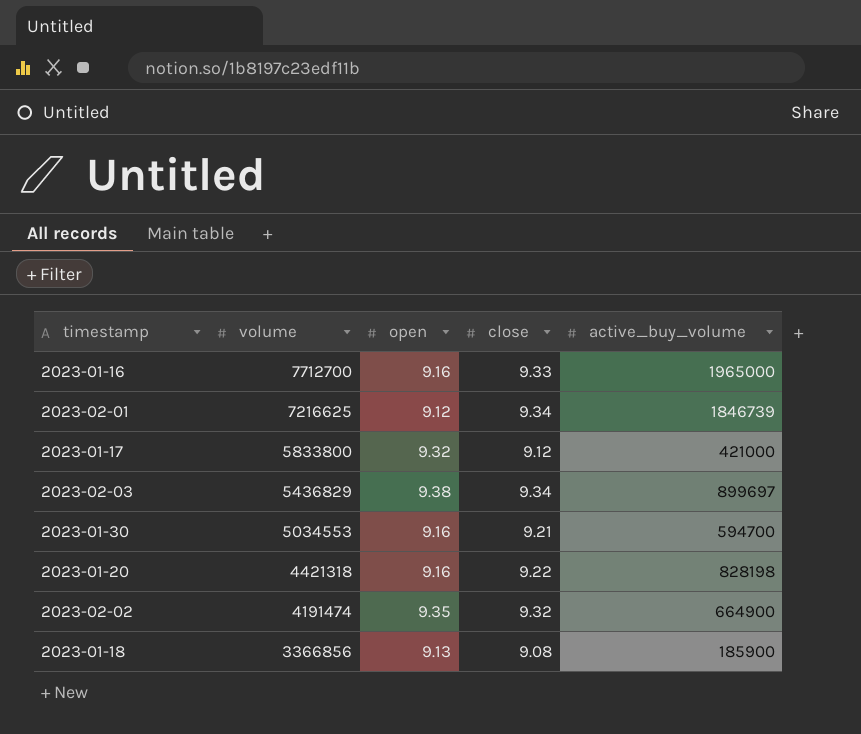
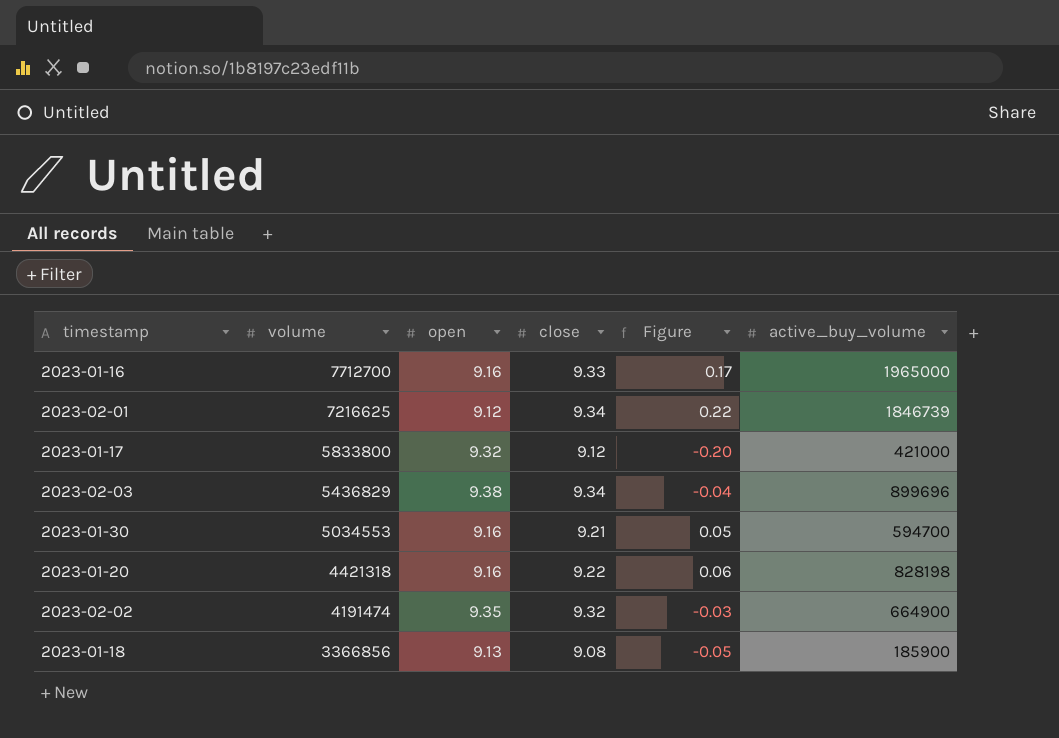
column Figure | formula: none -> [close] - [open]
2023-02-03 | active_buy_volume: 899697 -> 899696

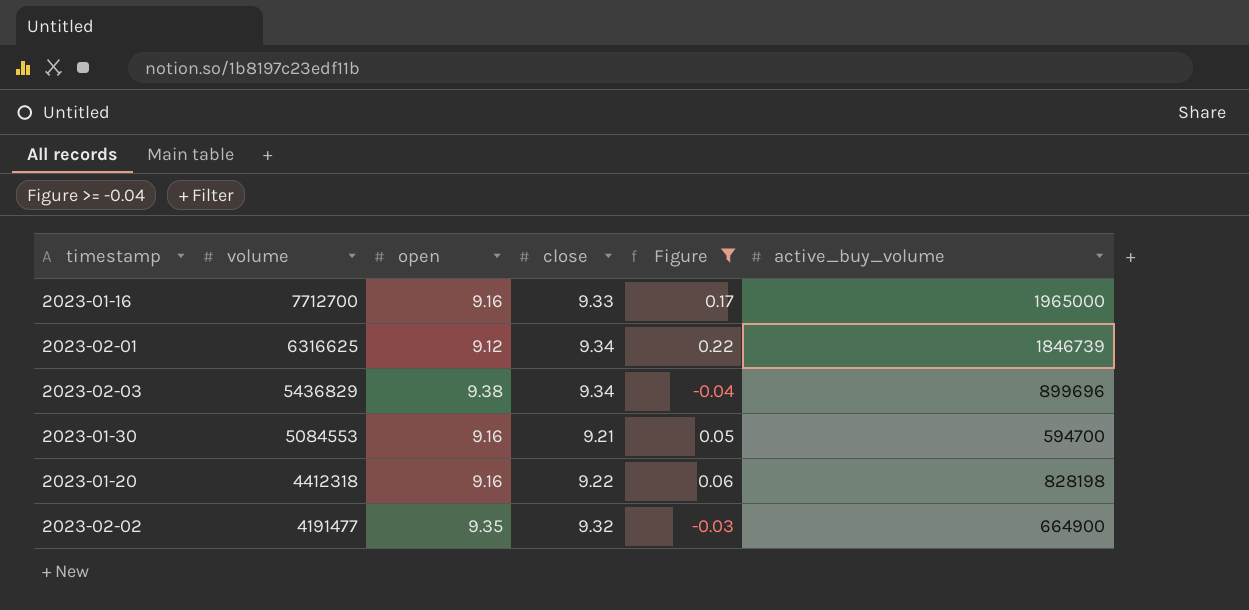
filter: none -> Figure >= -0.04
2023-02-01 | volume: 7216625 -> 6316625
2023-01-30 | volume: 5034553 -> 5084553
2023-01-20 | volume: 4421318 -> 4412318
2023-02-02 | volume: 4191474 -> 4191477

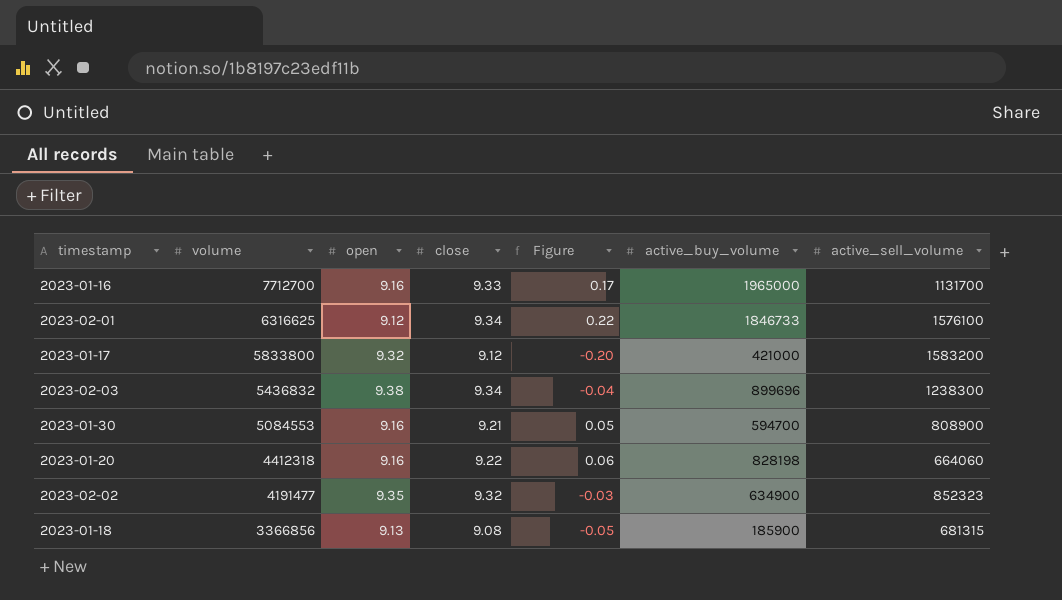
filter: Figure >= -0.04 -> none
column active_sell_volume | position: none -> 7
2023-02-01 | active_buy_volume: 1846739 -> 1846733
2023-02-03 | volume: 5436829 -> 5436832
2023-02-02 | active_buy_volume: 664900 -> 634900

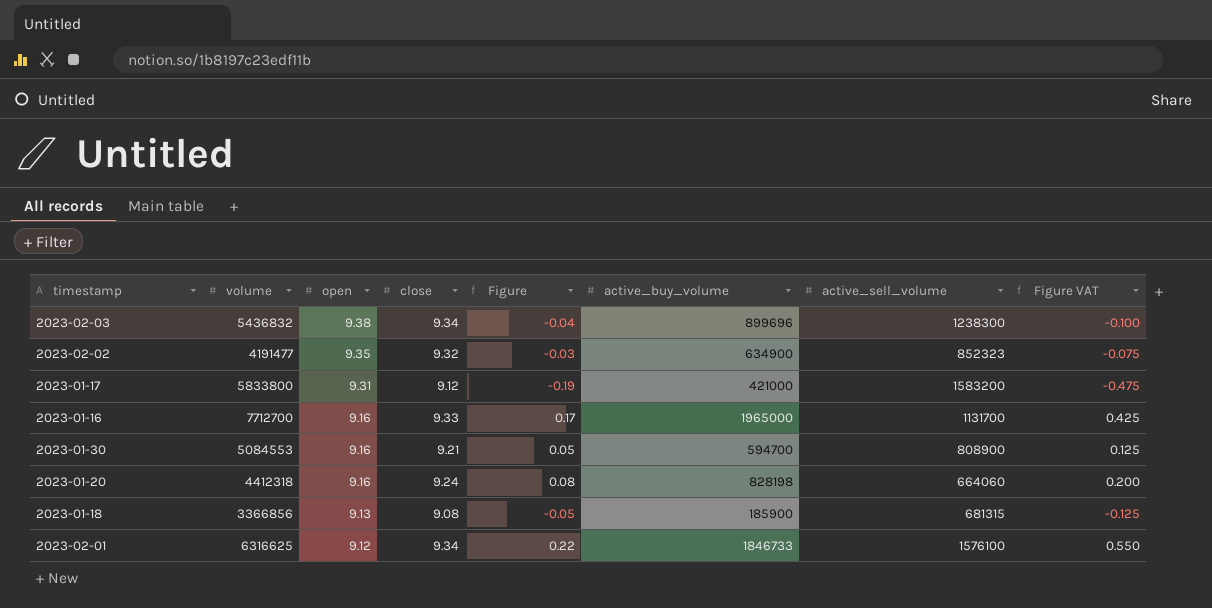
row order: volume descending -> open descending
column Figure VAT | formula: none -> [Figure] * 2.5
2023-01-17 | open: 9.32 -> 9.31
2023-01-17 | Figure: -0.20 -> -0.19
2023-01-20 | close: 9.22 -> 9.24
2023-01-20 | Figure: 0.06 -> 0.08

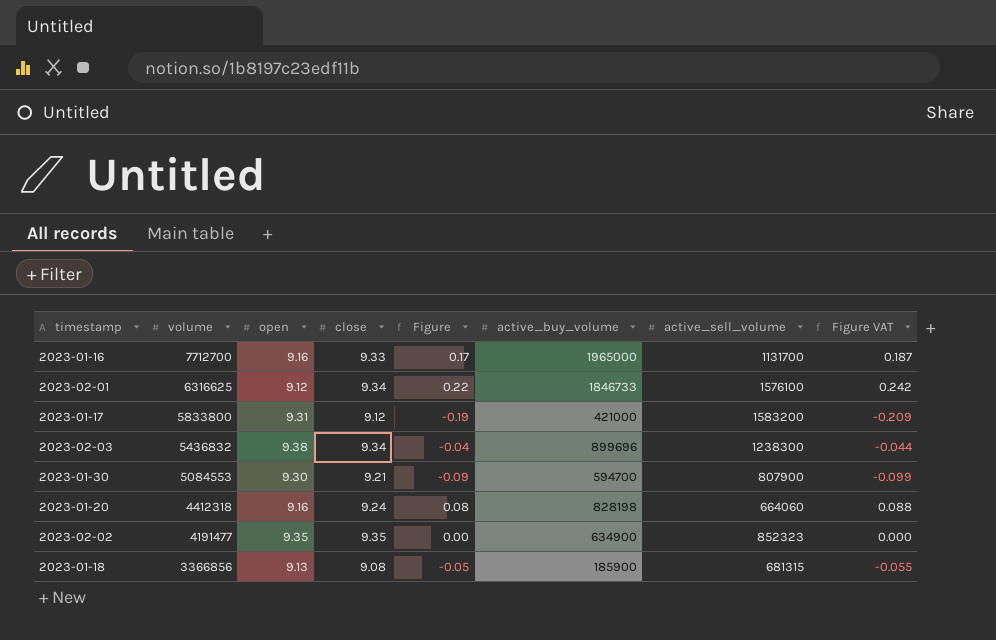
row order: open descending -> volume descending
column Figure VAT | formula: [Figure] * 2.5 -> [Figure] * 1.1
2023-01-30 | open: 9.16 -> 9.30
2023-01-30 | Figure: 0.05 -> -0.09
2023-01-30 | active_sell_volume: 808900 -> 807900
2023-02-02 | close: 9.32 -> 9.35
2023-02-02 | Figure: -0.03 -> 0.00

